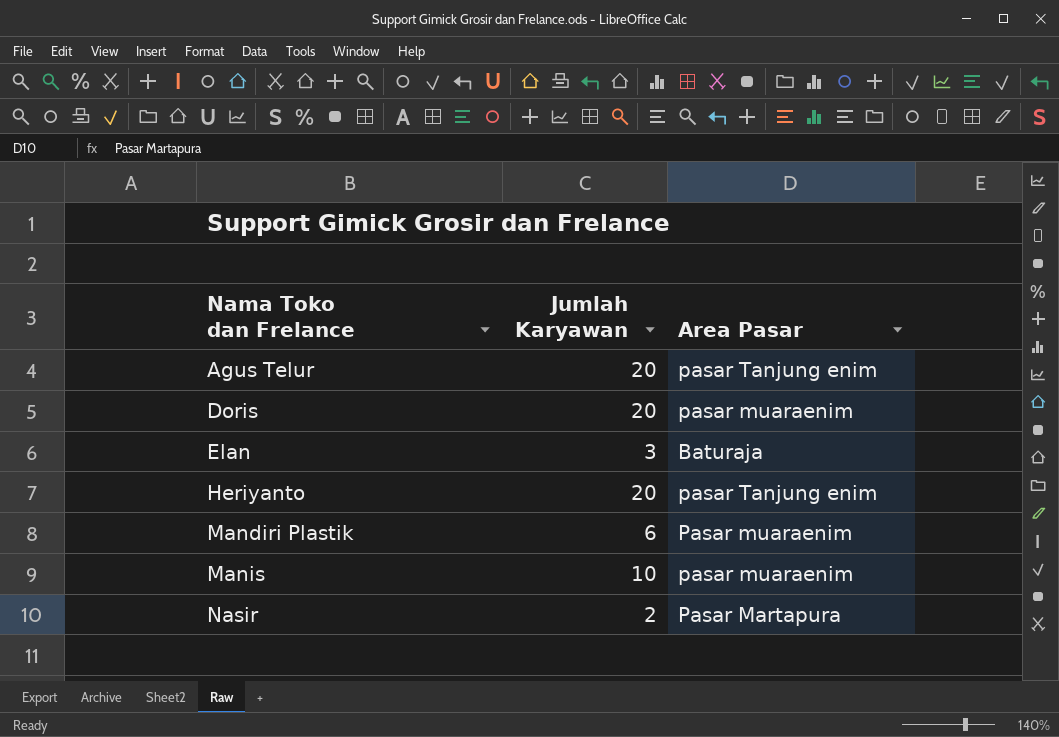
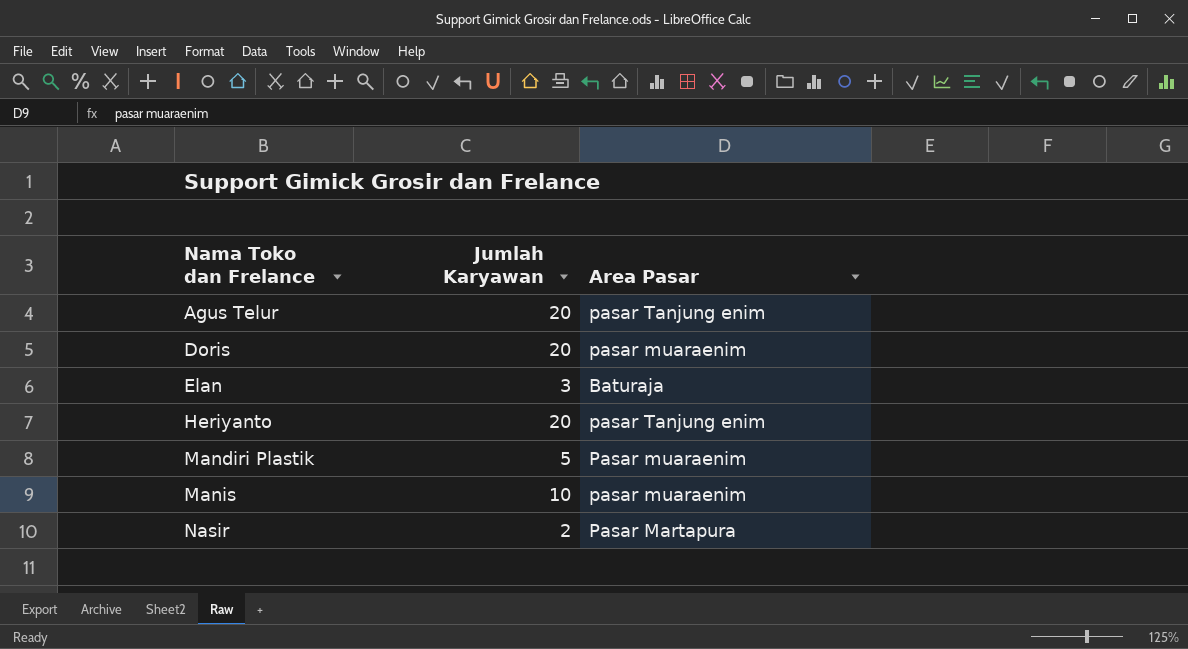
Mandiri Plastik | Jumlah Karyawan: 6 -> 5

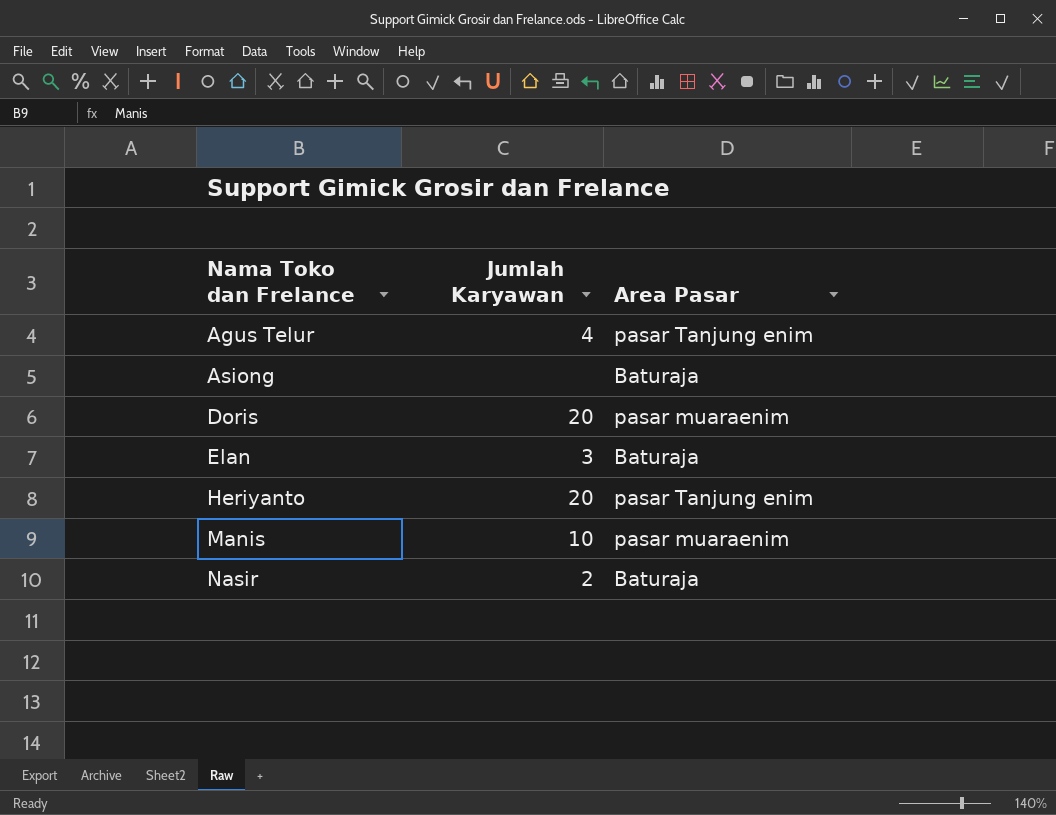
row Mandiri Plastik: 5 | Pasar muaraenim -> none
Agus Telur | Jumlah Karyawan: 20 -> 4
row Asiong: none -> none | Baturaja
Nasir | Area Pasar: Pasar Martapura -> Baturaja

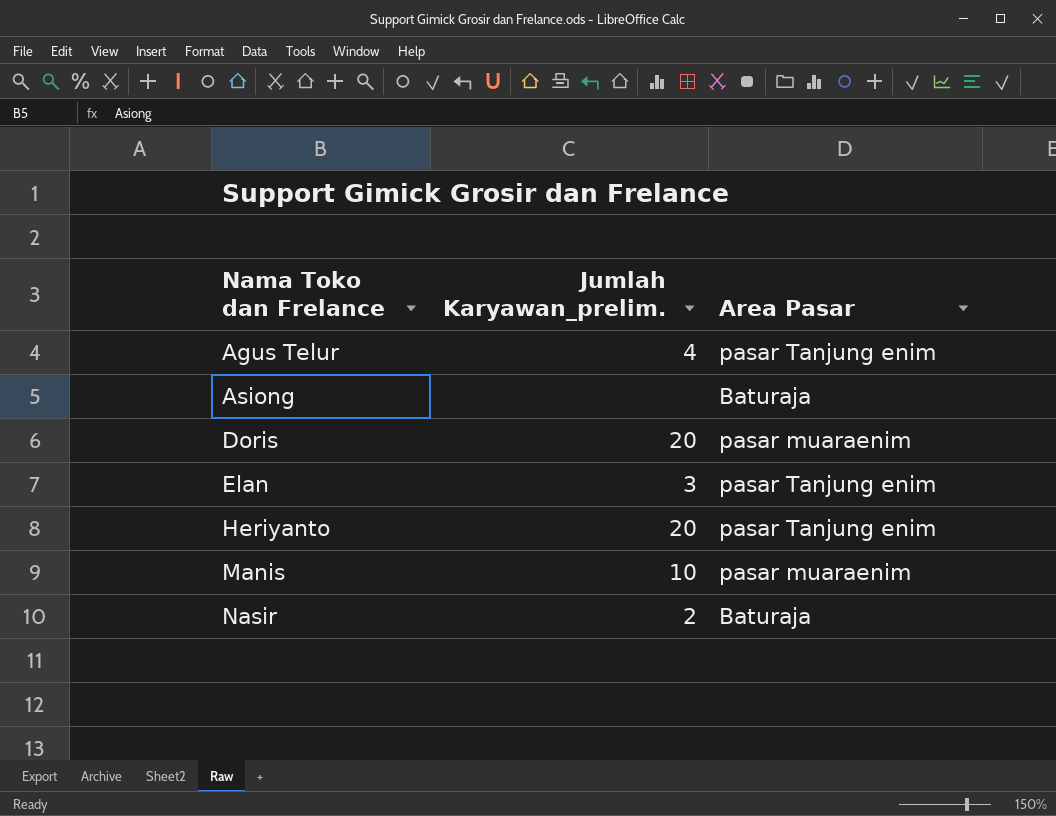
column name: Jumlah Karyawan -> Jumlah Karyawan_prelim.
Elan | Area Pasar: Baturaja -> pasar Tanjung enim

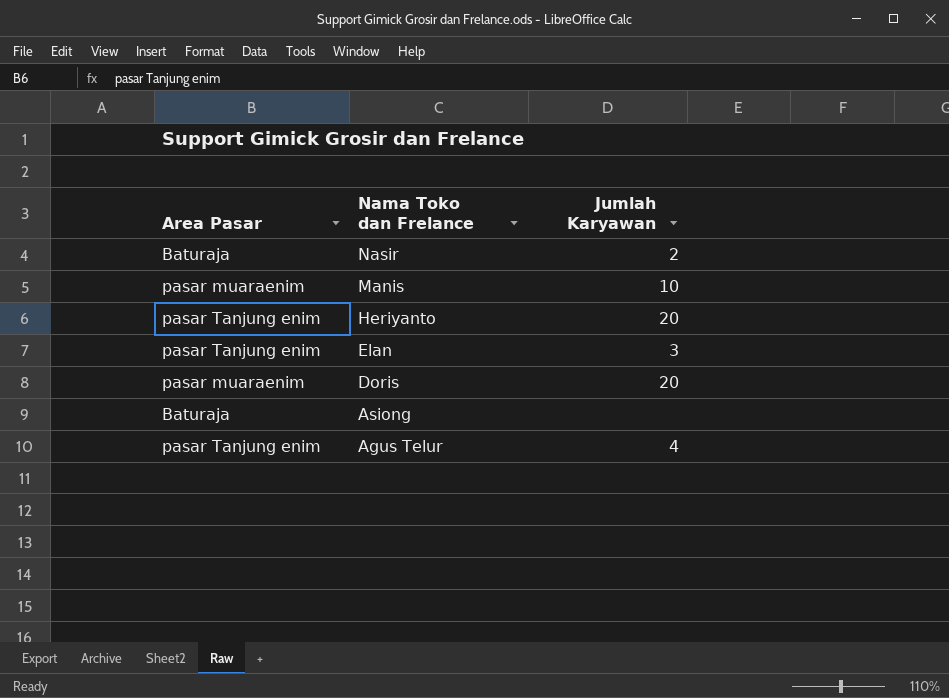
row order: Nama Toko dan Frelance ascending -> Nama Toko dan Frelance descending
column Area Pasar | position: 3 -> 1
column name: Jumlah Karyawan_prelim. -> Jumlah Karyawan

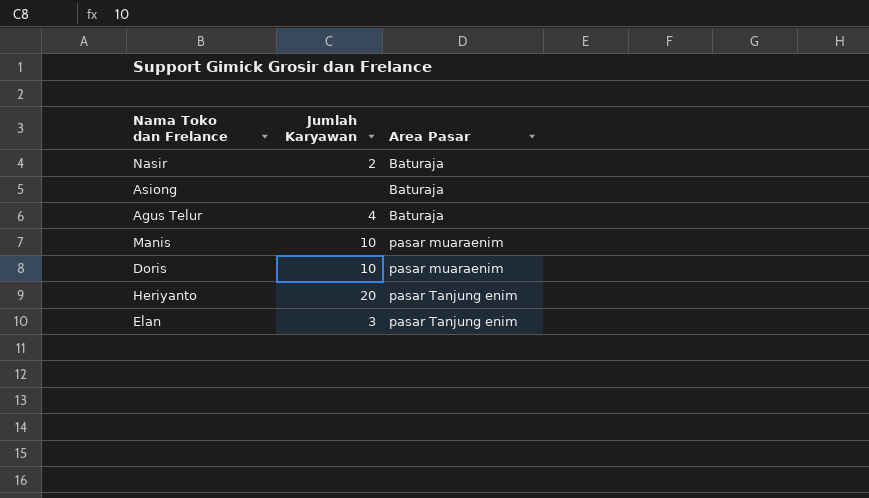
row order: Nama Toko dan Frelance descending -> Area Pasar ascending
column Area Pasar | position: 1 -> 3
Agus Telur | Area Pasar: pasar Tanjung enim -> Baturaja
Doris | Jumlah Karyawan: 20 -> 10

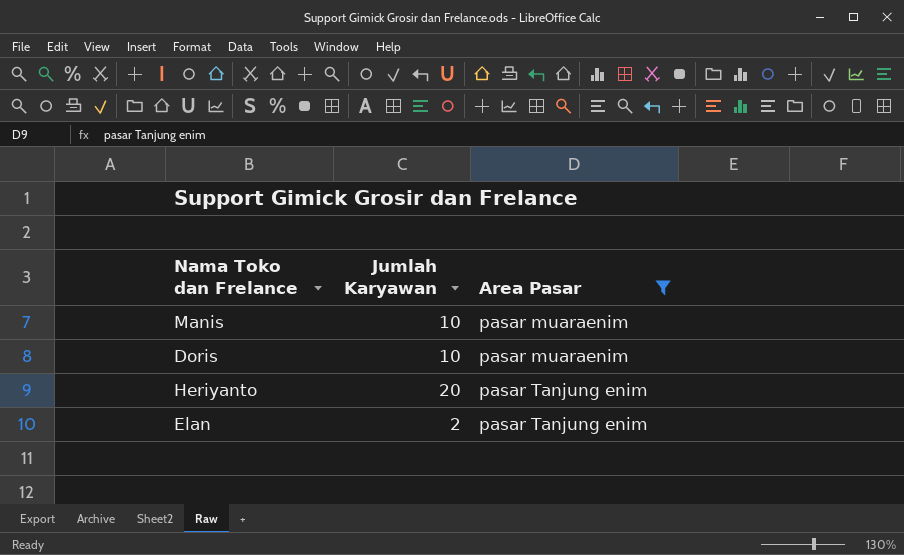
filter: none -> Area Pasar != Baturaja
Elan | Jumlah Karyawan: 3 -> 2

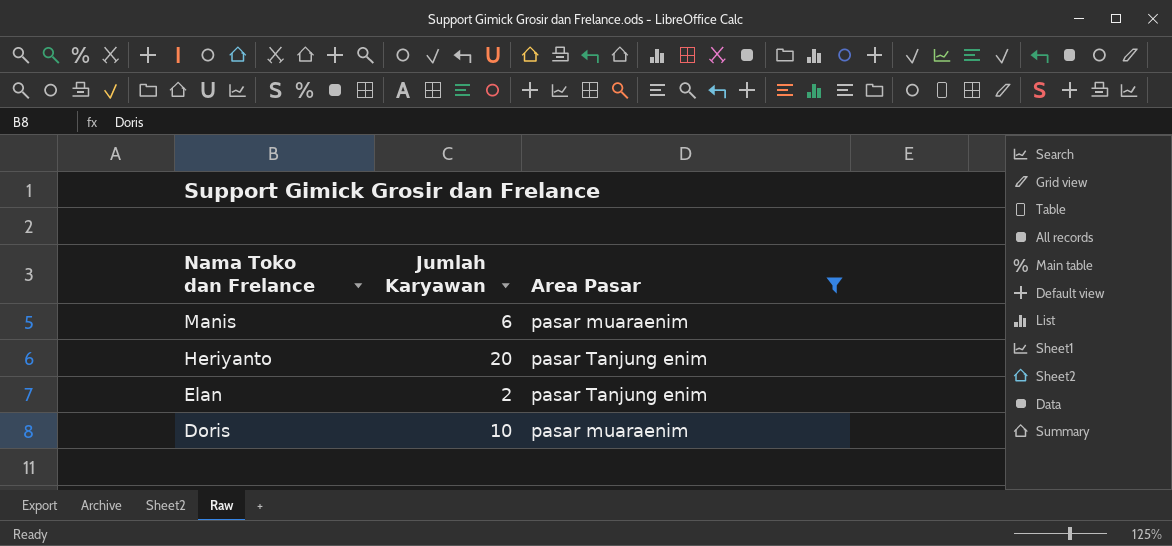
row order: Area Pasar ascending -> Nama Toko dan Frelance descending
Manis | Jumlah Karyawan: 10 -> 6

